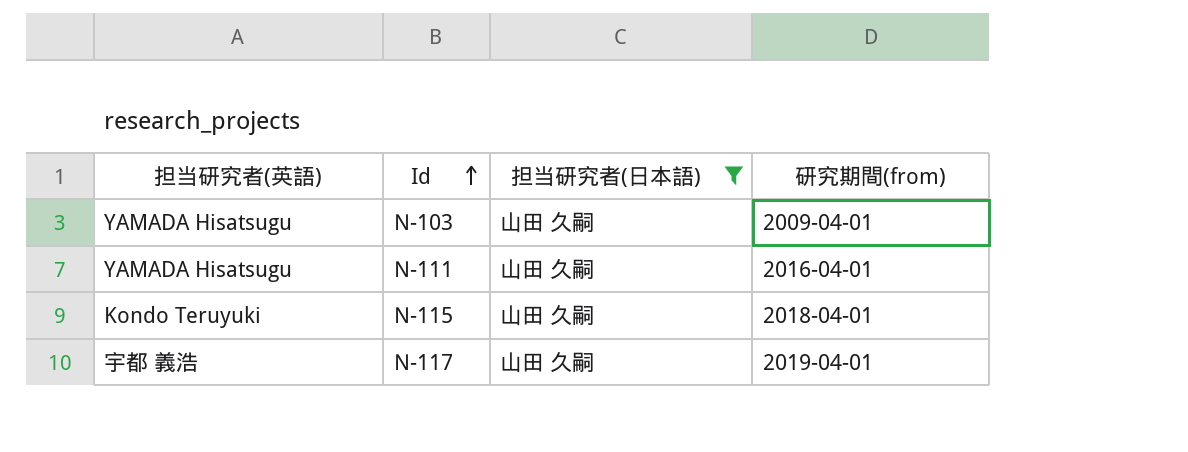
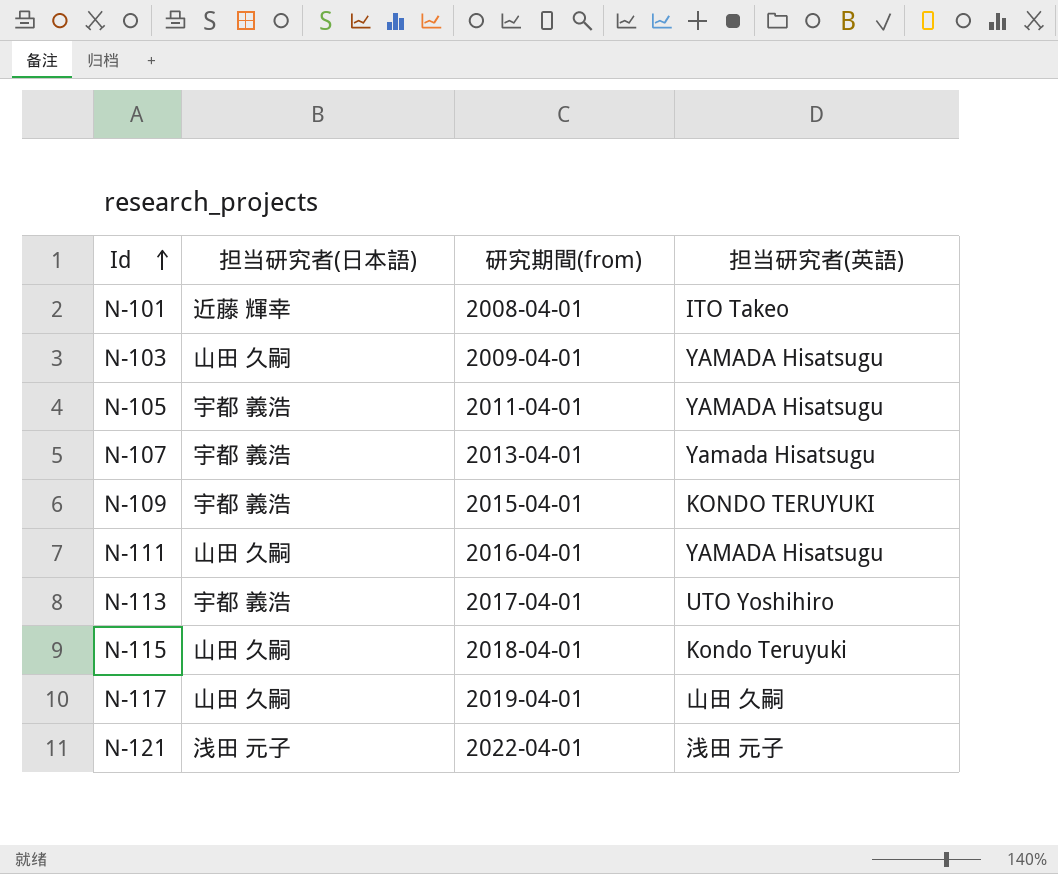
filter: 担当研究者(日本語) = 山田 久嗣 -> none
column 担当研究者(英語) | position: 1 -> 4
N-117 | 担当研究者(英語): 宇都 義浩 -> 山田 久嗣

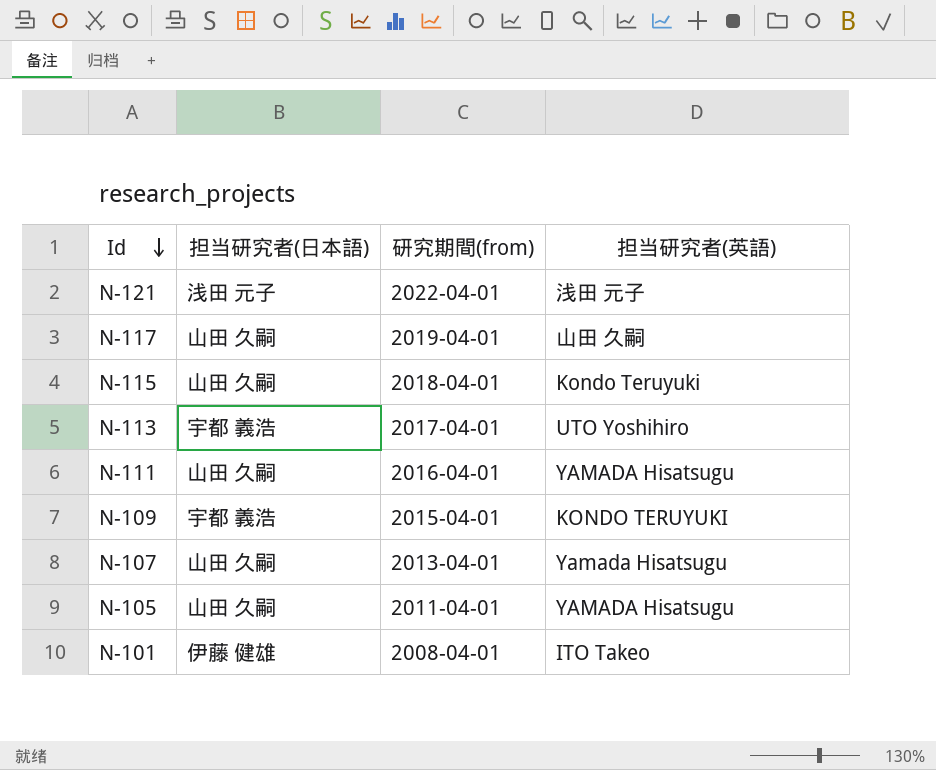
row order: Id ascending -> Id descending
row N-103: 山田 久嗣 | 2009-04-01 | YAMADA Hisatsugu -> none
N-107 | 担当研究者(日本語): 宇都 義浩 -> 山田 久嗣
N-105 | 担当研究者(日本語): 宇都 義浩 -> 山田 久嗣
N-101 | 担当研究者(日本語): 近藤 輝幸 -> 伊藤 健雄

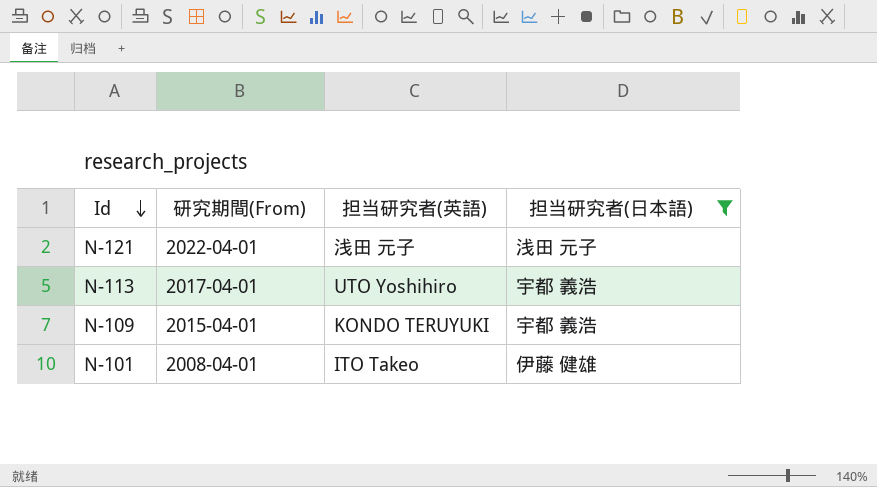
filter: none -> 担当研究者(日本語) != 山田 久嗣
column name: 研究期間(from) -> 研究期間(From)
column 担当研究者(日本語) | position: 2 -> 4

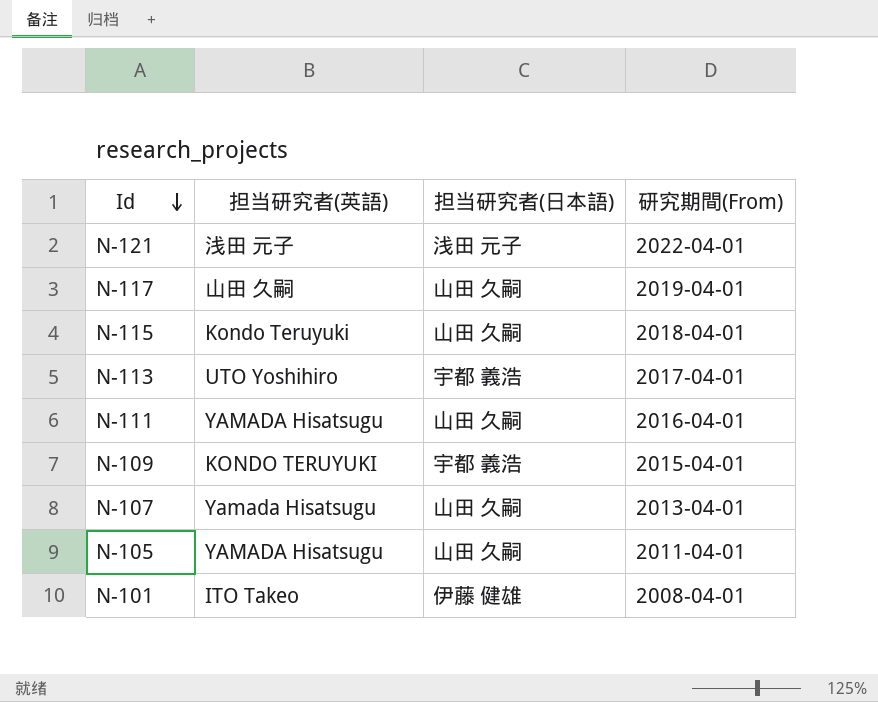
filter: 担当研究者(日本語) != 山田 久嗣 -> none
column 研究期間(From) | position: 2 -> 4

